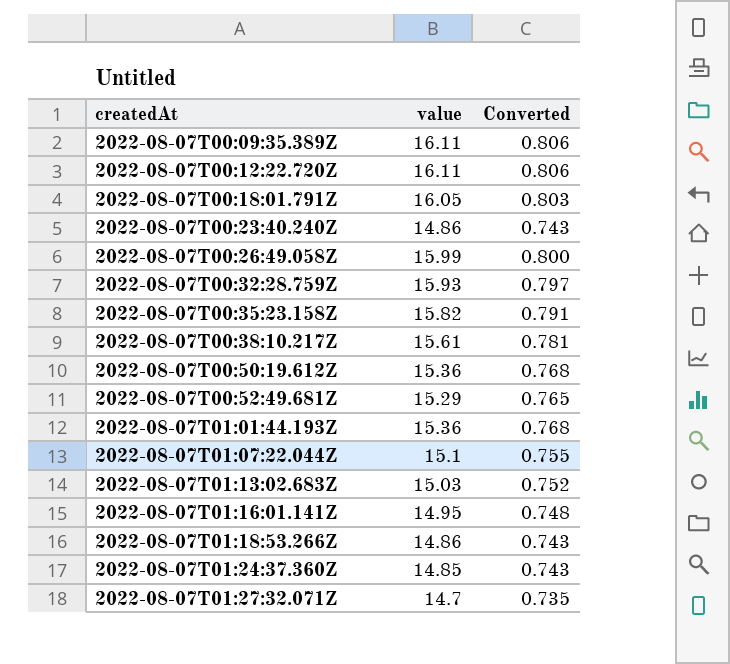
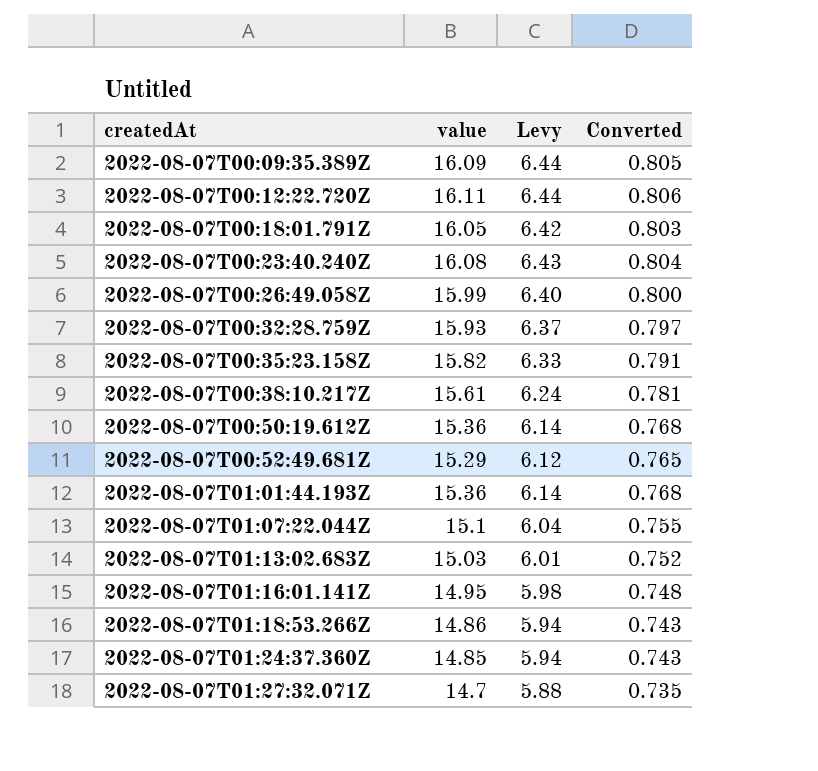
column Levy | formula: none -> [value] * 0.4
2022-08-07T00:09:35.389Z | value: 16.11 -> 16.09
2022-08-07T00:09:35.389Z | Converted: 0.806 -> 0.805
2022-08-07T00:23:40.240Z | value: 14.86 -> 16.08
2022-08-07T00:23:40.240Z | Converted: 0.743 -> 0.804

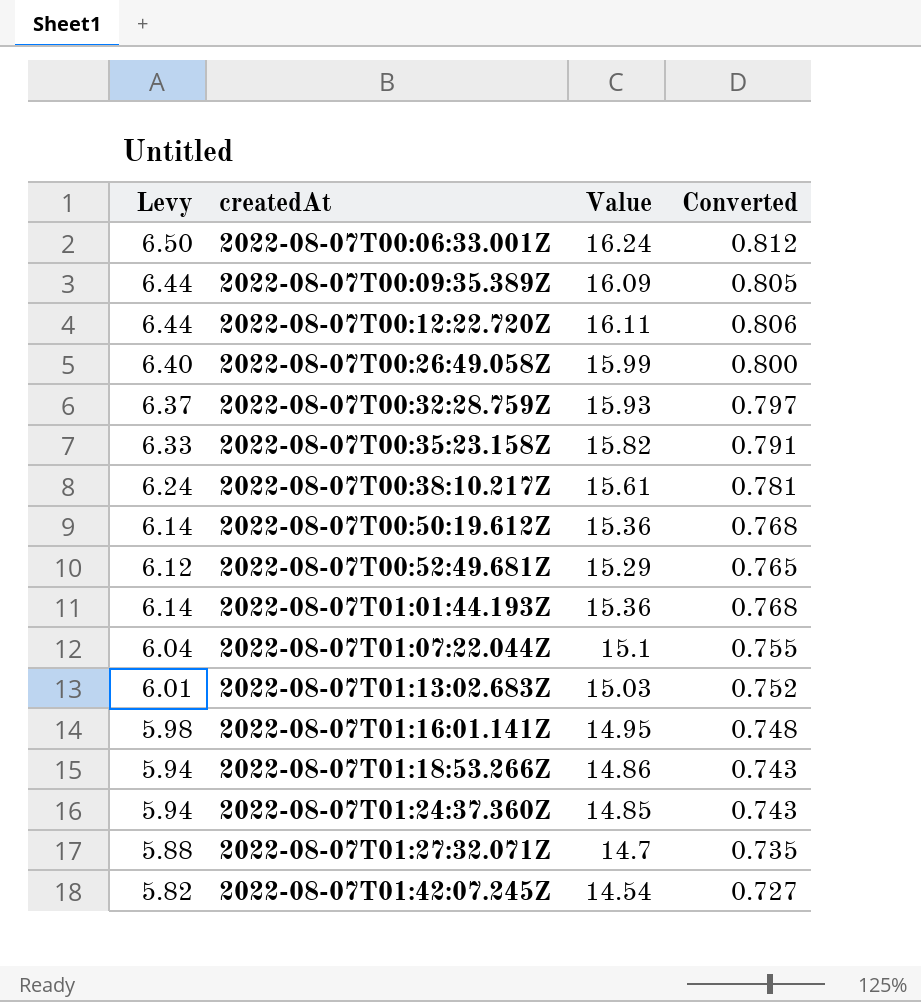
column Levy | position: 3 -> 1
column name: value -> Value
row 2022-08-07T00:18:01.791Z: 16.05 | 6.42 | 0.803 -> none
row 2022-08-07T00:23:40.240Z: 16.08 | 6.43 | 0.804 -> none
row 2022-08-07T00:06:33.001Z: none -> 6.50 | 16.24 | 0.812
row 2022-08-07T01:42:07.245Z: none -> 5.82 | 14.54 | 0.727

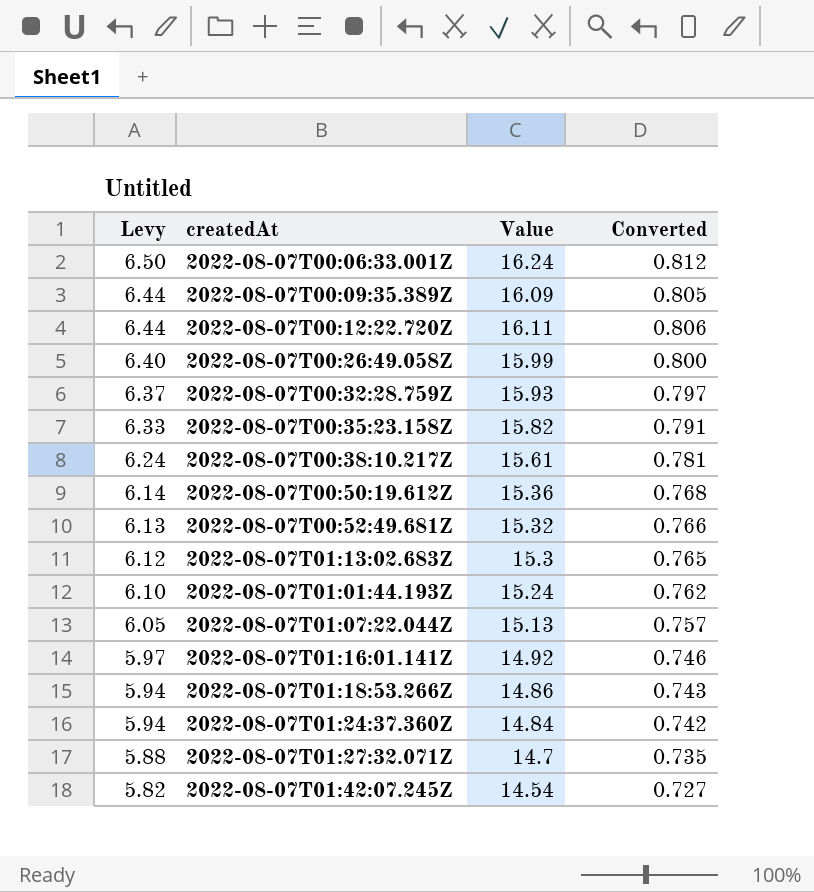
row order: createdAt ascending -> Levy descending
2022-08-07T00:52:49.681Z | Levy: 6.12 -> 6.13
2022-08-07T00:52:49.681Z | Value: 15.29 -> 15.32
2022-08-07T00:52:49.681Z | Converted: 0.765 -> 0.766
2022-08-07T01:13:02.683Z | Levy: 6.01 -> 6.12
2022-08-07T01:13:02.683Z | Value: 15.03 -> 15.3
2022-08-07T01:13:02.683Z | Converted: 0.752 -> 0.765
2022-08-07T01:01:44.193Z | Levy: 6.14 -> 6.10
2022-08-07T01:01:44.193Z | Value: 15.36 -> 15.24
2022-08-07T01:01:44.193Z | Converted: 0.768 -> 0.762
2022-08-07T01:07:22.044Z | Levy: 6.04 -> 6.05
2022-08-07T01:07:22.044Z | Value: 15.1 -> 15.13
2022-08-07T01:07:22.044Z | Converted: 0.755 -> 0.757
2022-08-07T01:16:01.141Z | Levy: 5.98 -> 5.97
2022-08-07T01:16:01.141Z | Value: 14.95 -> 14.92
2022-08-07T01:16:01.141Z | Converted: 0.748 -> 0.746
2022-08-07T01:24:37.360Z | Value: 14.85 -> 14.84
2022-08-07T01:24:37.360Z | Converted: 0.743 -> 0.742

